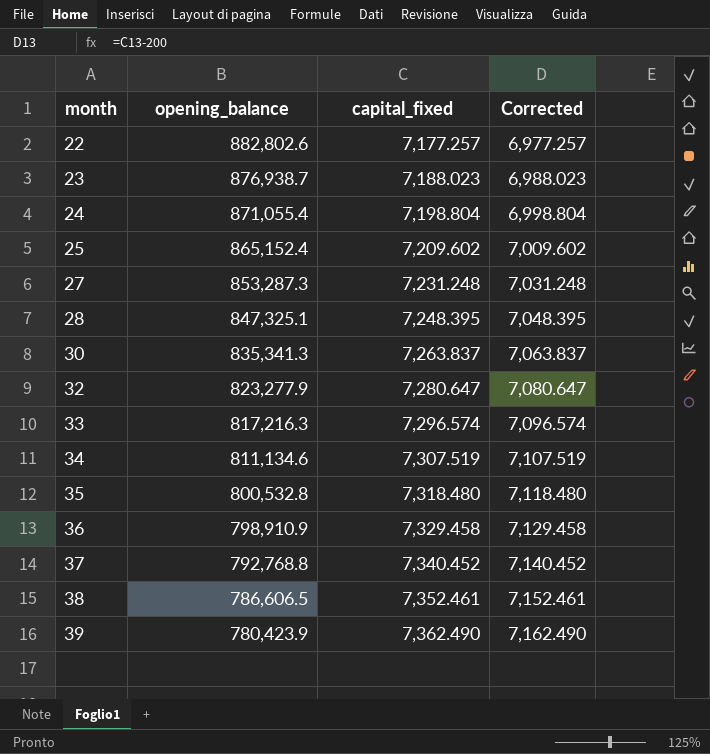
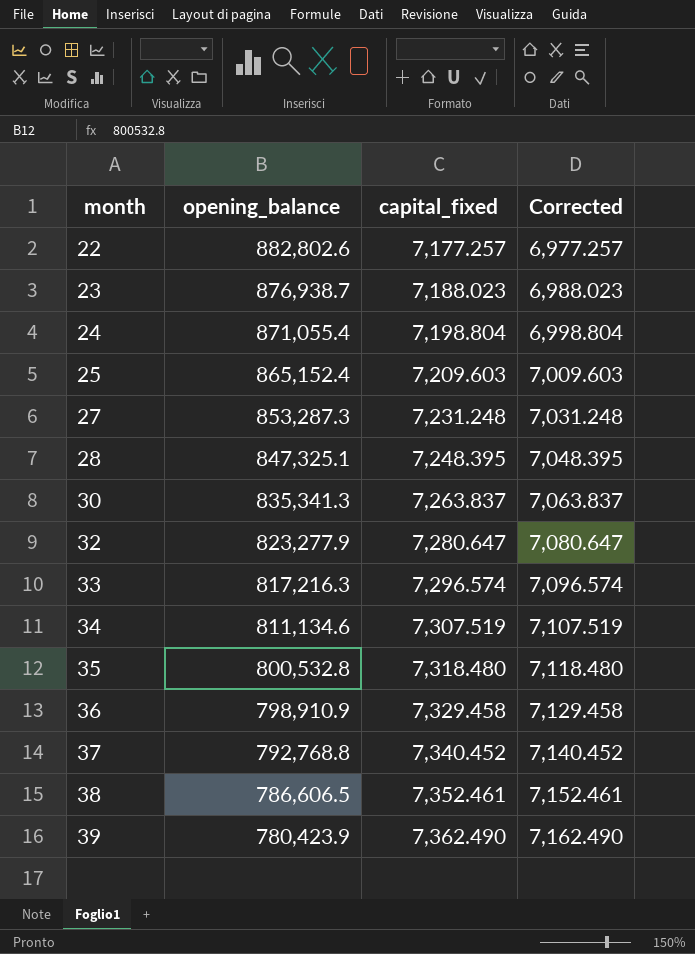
25 | capital_fixed: 7,209.602 -> 7,209.603
25 | Corrected: 7,009.602 -> 7,009.603

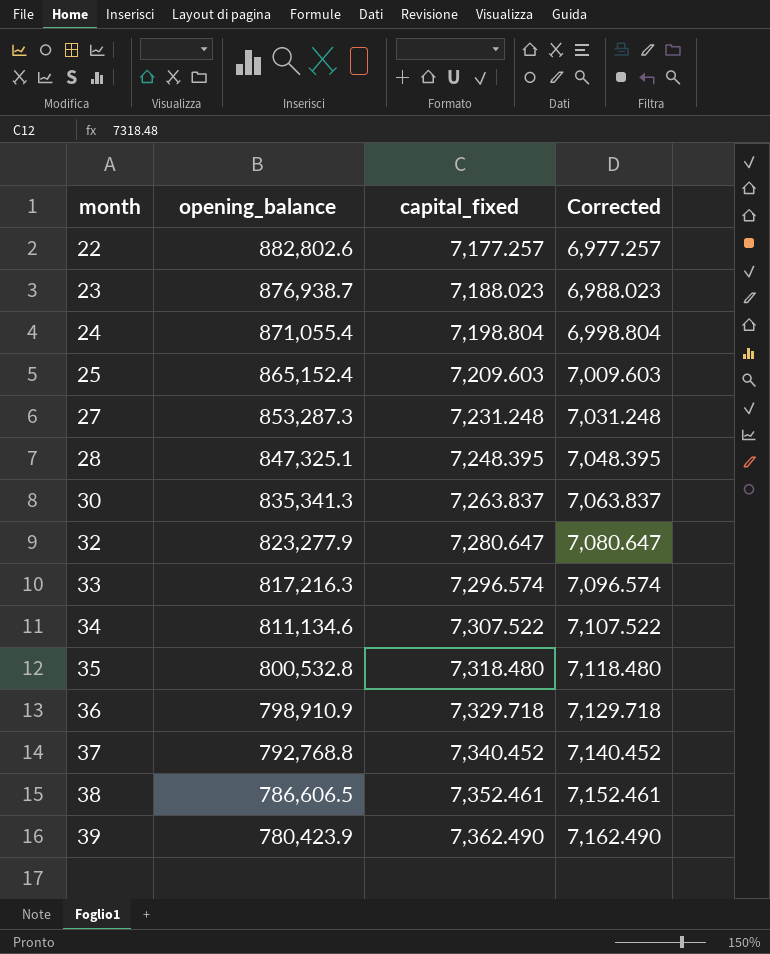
34 | capital_fixed: 7,307.519 -> 7,307.522
34 | Corrected: 7,107.519 -> 7,107.522
36 | capital_fixed: 7,329.458 -> 7,329.718
36 | Corrected: 7,129.458 -> 7,129.718

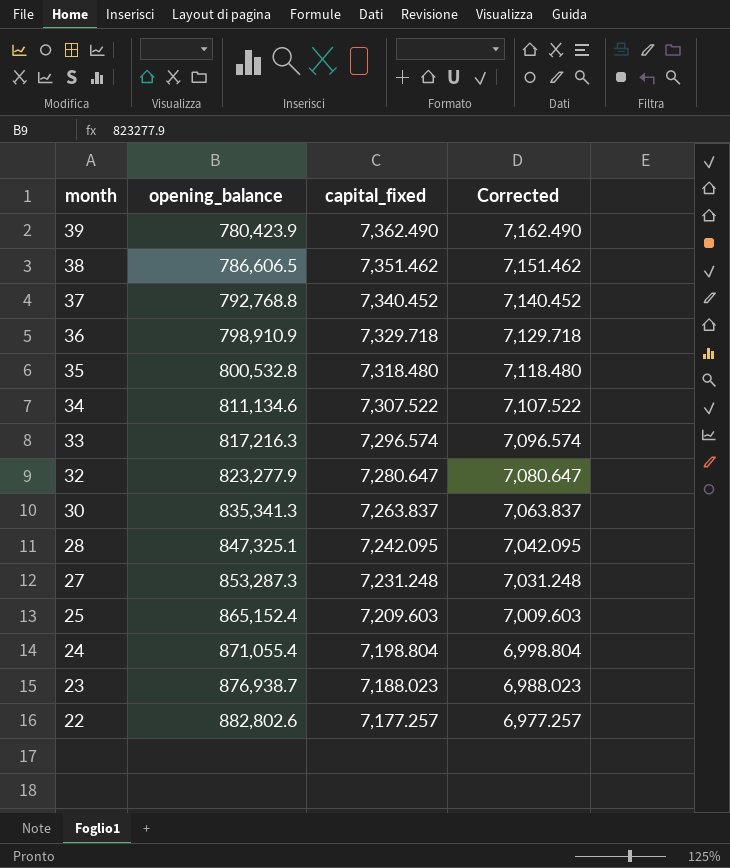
row order: month ascending -> month descending
38 | capital_fixed: 7,352.461 -> 7,351.462
38 | Corrected: 7,152.461 -> 7,151.462
28 | capital_fixed: 7,248.395 -> 7,242.095
28 | Corrected: 7,048.395 -> 7,042.095

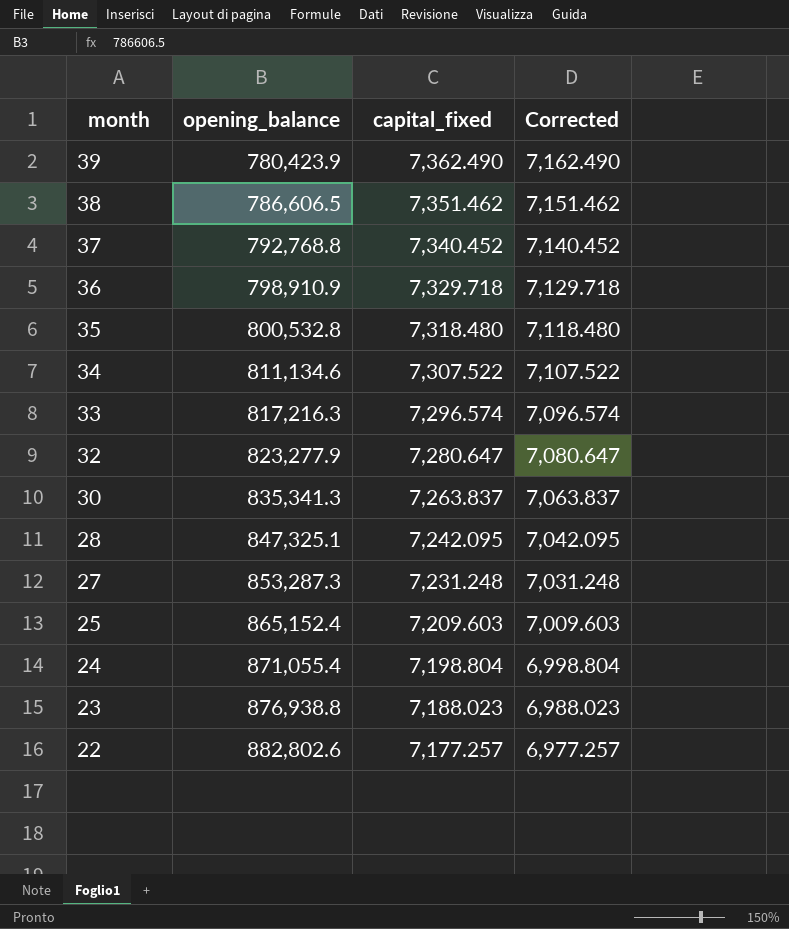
23 | opening_balance: 876,938.7 -> 876,938.8

